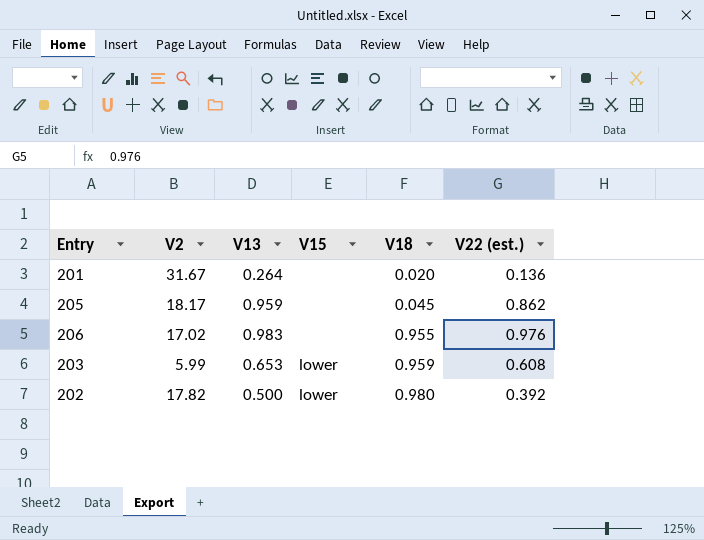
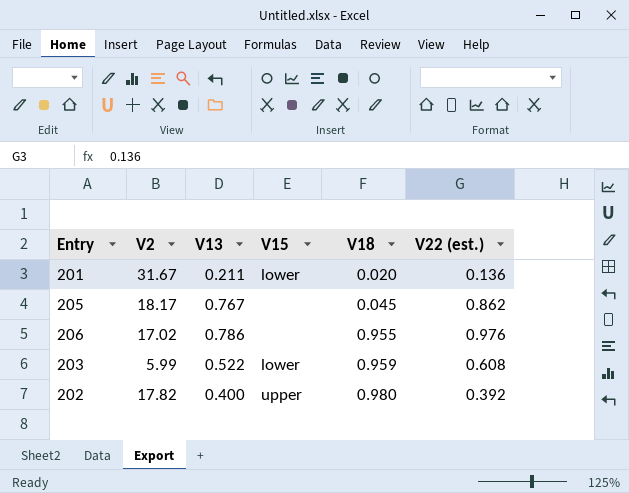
201 | V13: 0.264 -> 0.211
201 | V15: none -> lower
205 | V13: 0.959 -> 0.767
206 | V13: 0.983 -> 0.786
203 | V13: 0.653 -> 0.522
202 | V13: 0.500 -> 0.400
202 | V15: lower -> upper

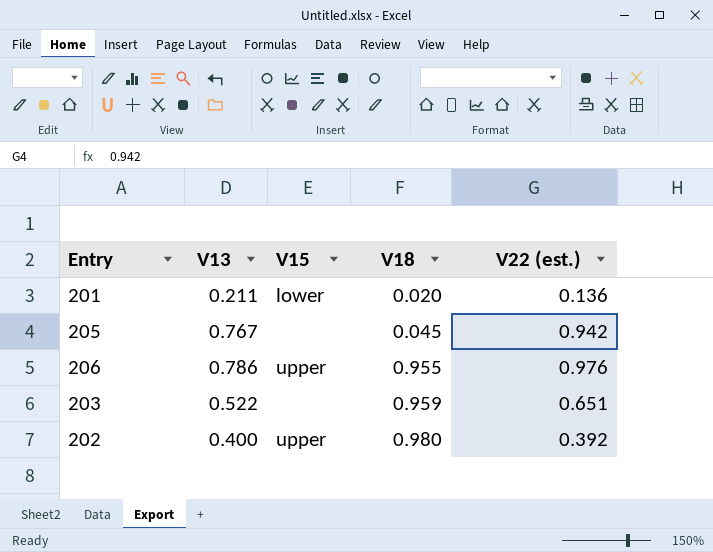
column V2 | position: 2 -> none
205 | V22 (est.): 0.862 -> 0.942
206 | V15: none -> upper
203 | V15: lower -> none
203 | V22 (est.): 0.608 -> 0.651

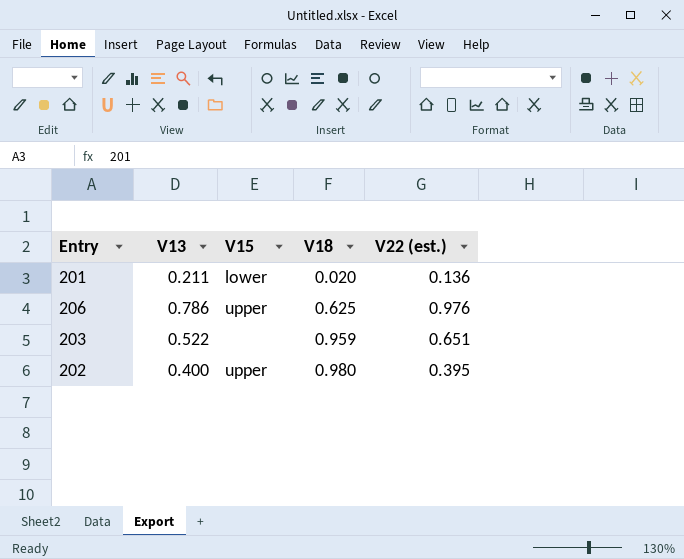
row 205: 0.767 | none | 0.045 | 0.942 -> none
206 | V18: 0.955 -> 0.625
202 | V22 (est.): 0.392 -> 0.395

